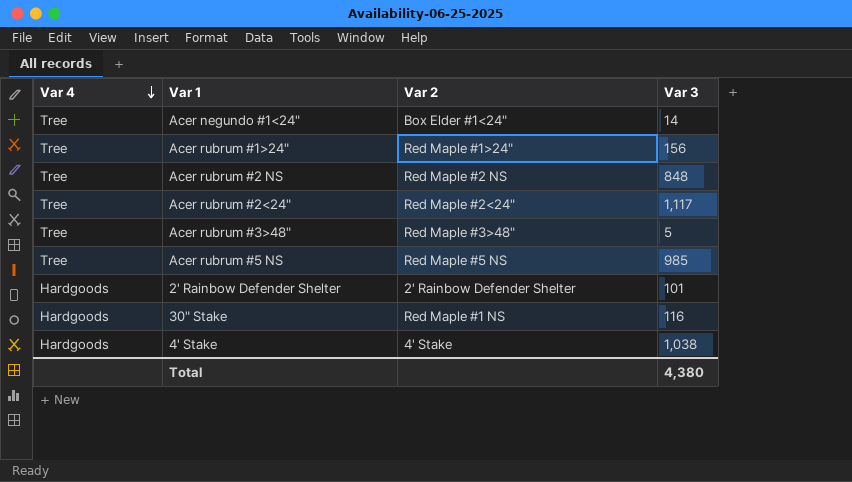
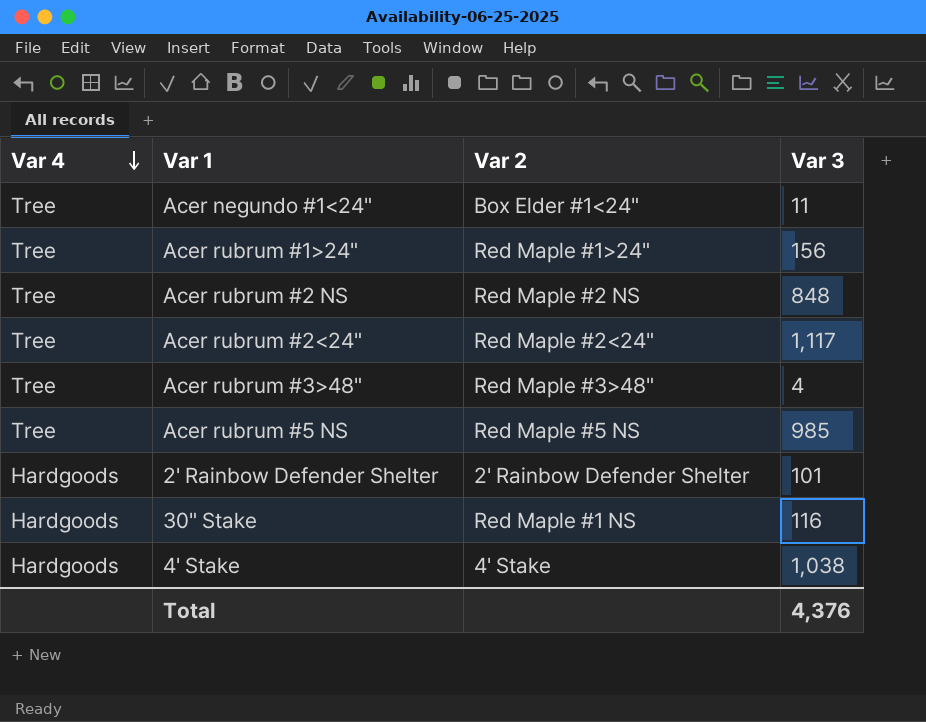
Acer negundo #1<24" | Var 3: 14 -> 11
Acer rubrum #3>48" | Var 3: 5 -> 4
Total | Var 3: 4,380 -> 4,376

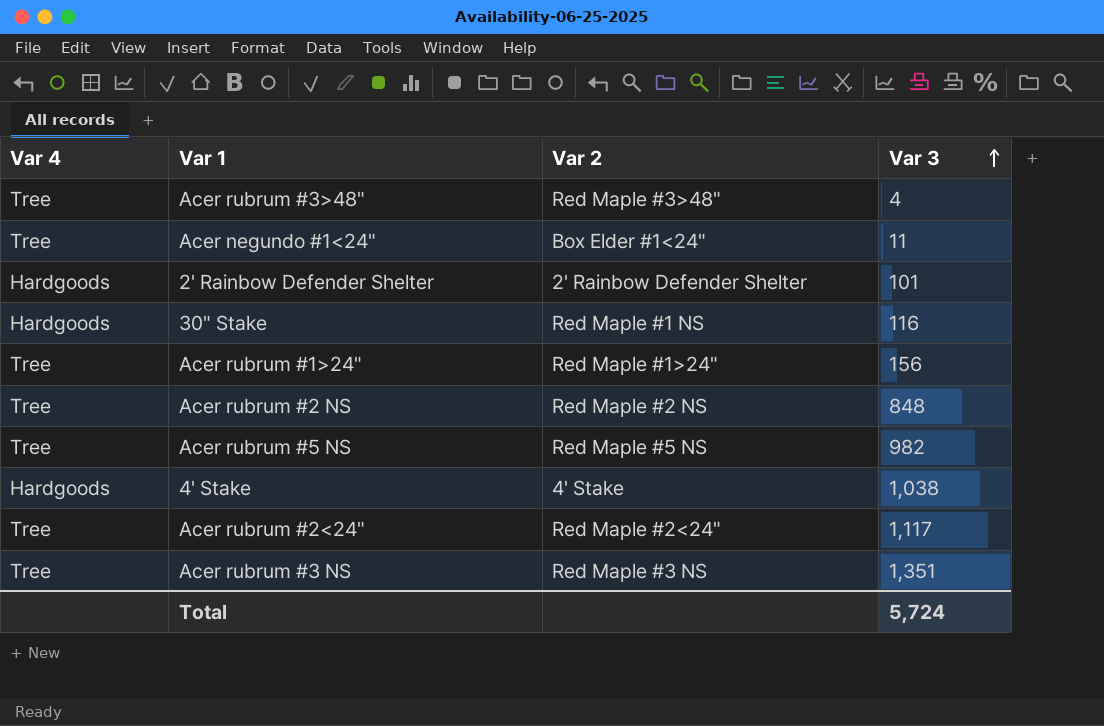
row order: Var 4 descending -> Var 3 ascending
Acer rubrum #5 NS | Var 3: 985 -> 982
row Acer rubrum #3 NS: none -> Tree | Red Maple #3 NS | 1,351
Total | Var 3: 4,376 -> 5,724

